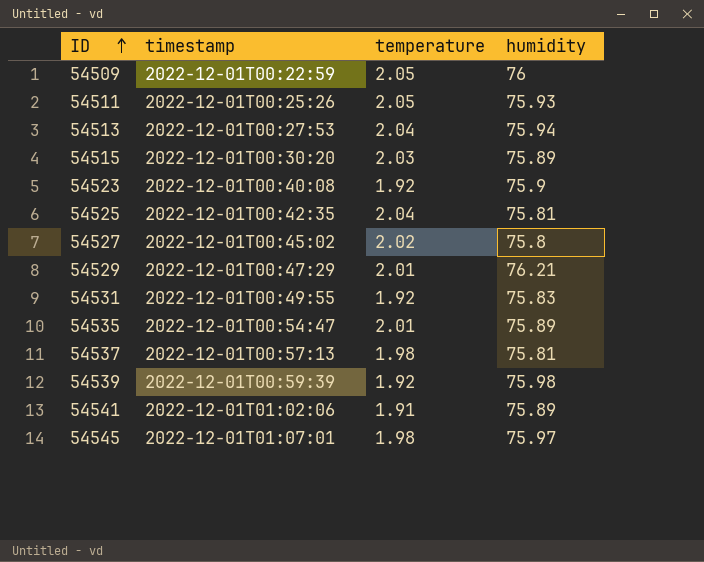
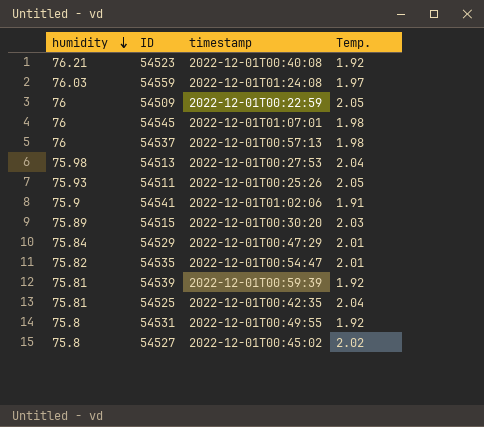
row order: ID ascending -> humidity descending
column humidity | position: 4 -> 1
column name: temperature -> Temp.
54523 | humidity: 75.9 -> 76.21
row 54559: none -> 76.03 | 2022-12-01T01:24:08 | 1.97
54545 | humidity: 75.97 -> 76
54537 | humidity: 75.81 -> 76
54513 | humidity: 75.94 -> 75.98
54541 | humidity: 75.89 -> 75.9
54529 | humidity: 76.21 -> 75.84
54535 | humidity: 75.89 -> 75.82
54539 | humidity: 75.98 -> 75.81
54531 | humidity: 75.83 -> 75.8

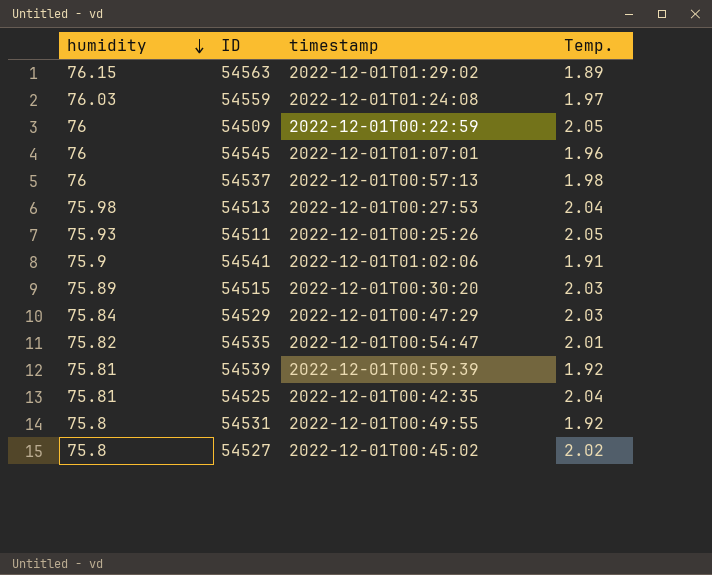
row 54523: 76.21 | 2022-12-01T00:40:08 | 1.92 -> none
row 54563: none -> 76.15 | 2022-12-01T01:29:02 | 1.89
54545 | Temp.: 1.98 -> 1.96
54529 | Temp.: 2.01 -> 2.03

